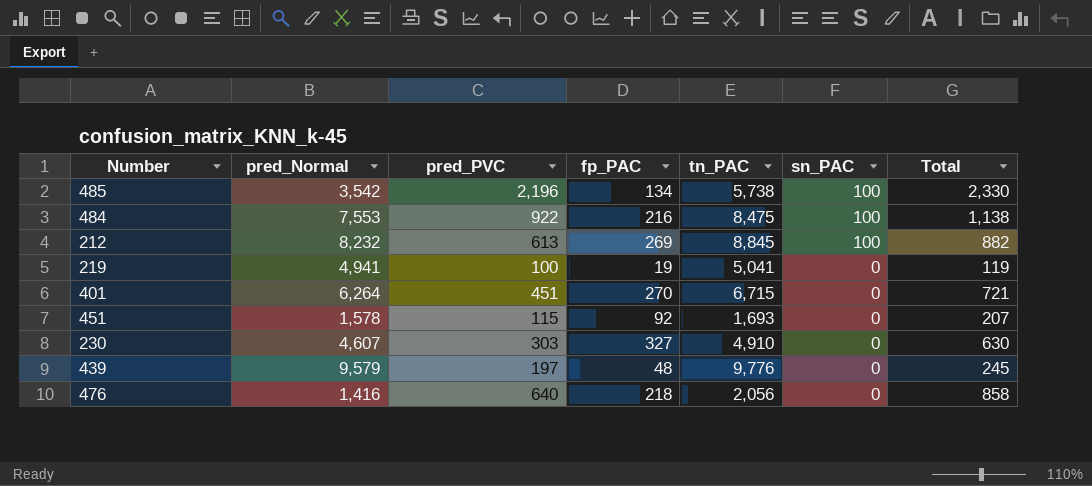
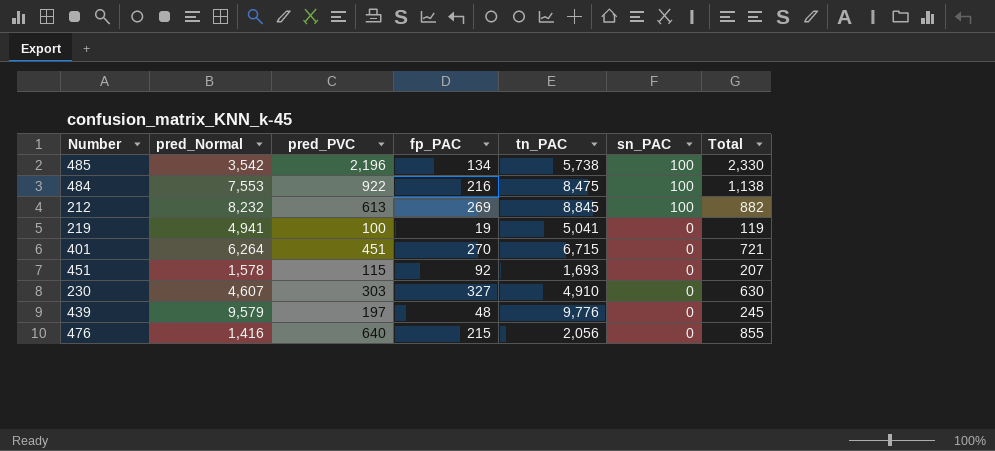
476 | fp_PAC: 218 -> 215
476 | Total: 858 -> 855

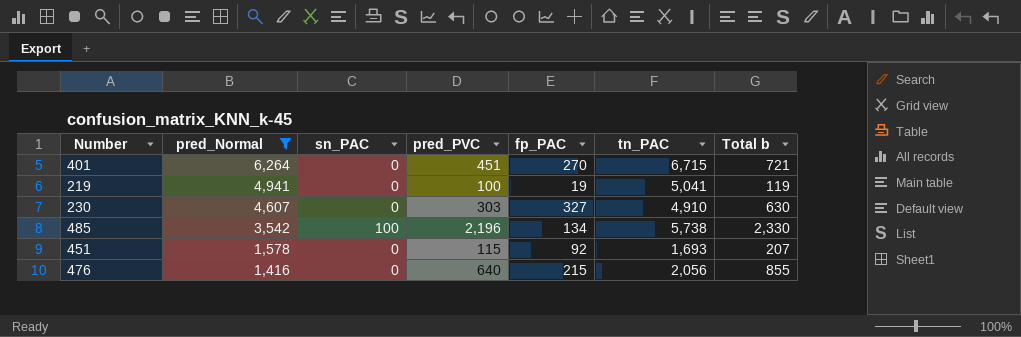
filter: none -> pred_Normal <= 6,264
row order: sn_PAC descending -> pred_Normal descending
column sn_PAC | position: 6 -> 3
column name: Total -> Total b

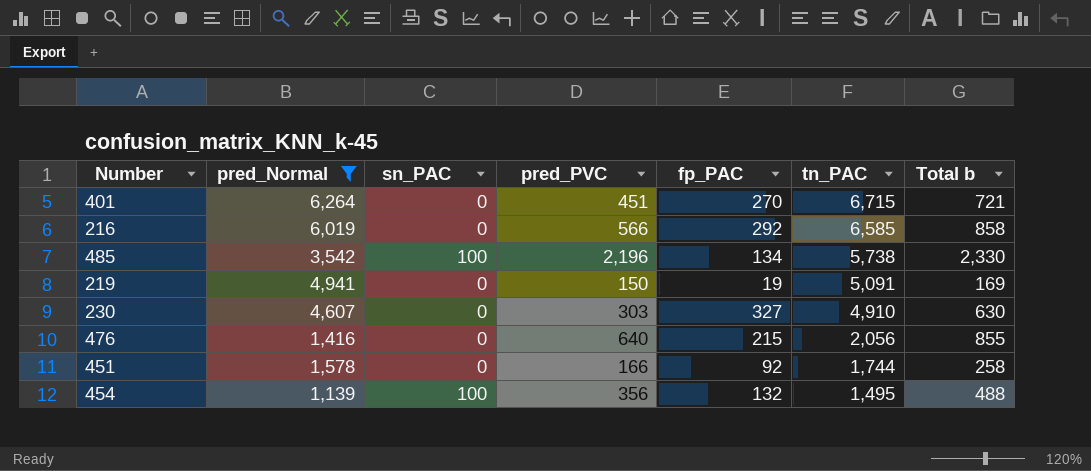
row order: pred_Normal descending -> tn_PAC descending
row 216: none -> 6,019 | 0 | 566 | 292 | 6,585 | 858
219 | pred_PVC: 100 -> 150
219 | tn_PAC: 5,041 -> 5,091
219 | Total b: 119 -> 169
451 | pred_PVC: 115 -> 166
451 | tn_PAC: 1,693 -> 1,744
451 | Total b: 207 -> 258
row 454: none -> 1,139 | 100 | 356 | 132 | 1,495 | 488

